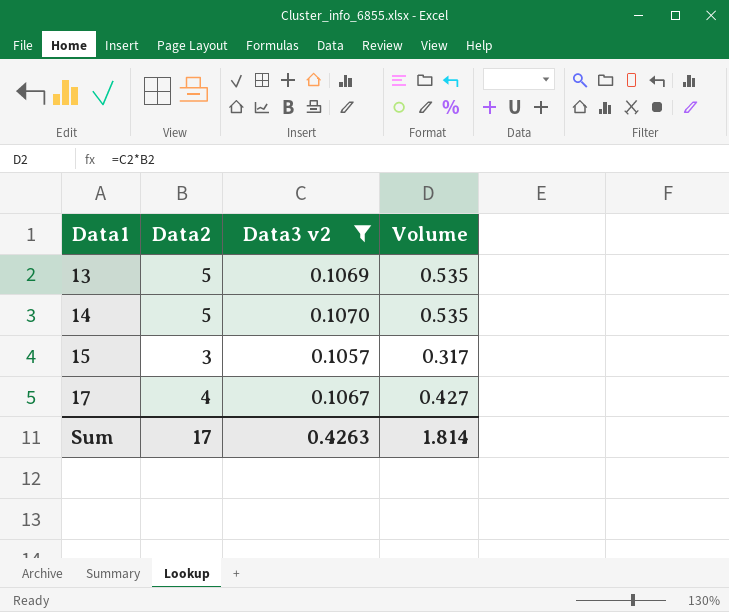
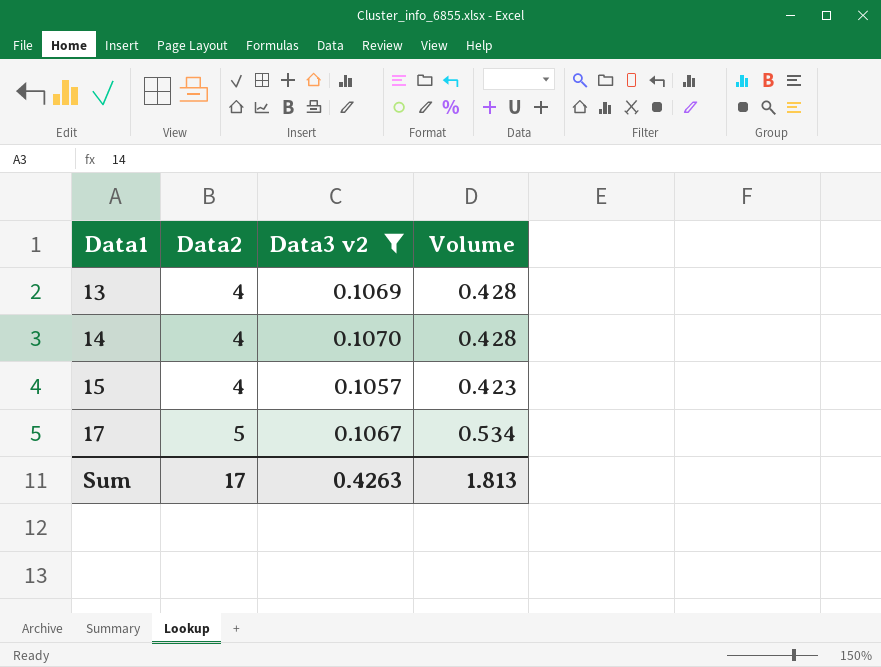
13 | Data2: 5 -> 4
13 | Volume: 0.535 -> 0.428
14 | Data2: 5 -> 4
14 | Volume: 0.535 -> 0.428
15 | Data2: 3 -> 4
15 | Volume: 0.317 -> 0.423
17 | Data2: 4 -> 5
17 | Volume: 0.427 -> 0.534
Sum | Volume: 1.814 -> 1.813

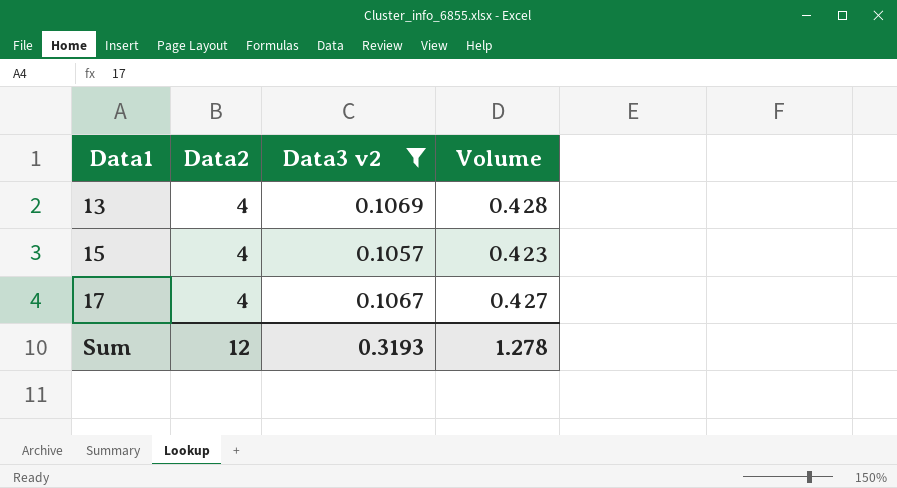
row 14: 4 | 0.1070 | 0.428 -> none
17 | Data2: 5 -> 4
17 | Volume: 0.534 -> 0.427
Sum | Data2: 17 -> 12
Sum | Data3 v2: 0.4263 -> 0.3193
Sum | Volume: 1.813 -> 1.278

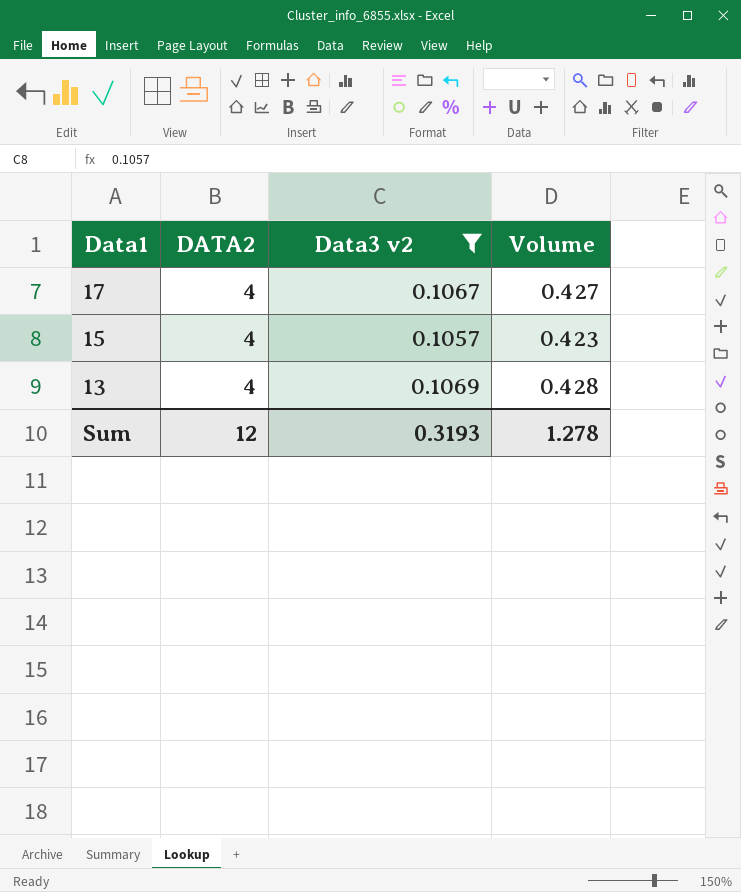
row order: Data1 ascending -> Data1 descending
column name: Data2 -> DATA2

